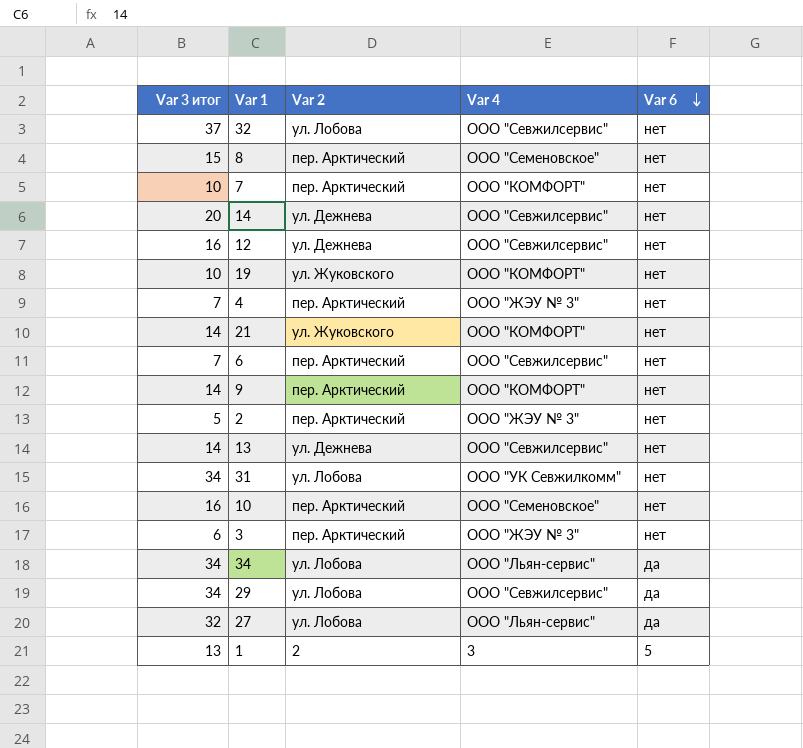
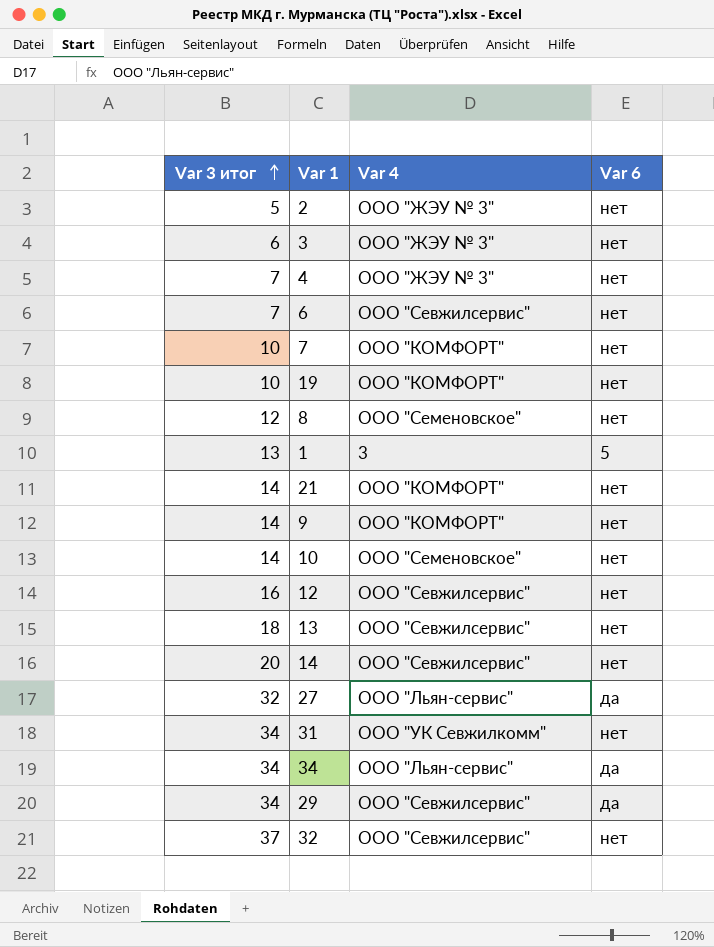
row order: Var 6 descending -> Var 3 итог ascending
column Var 2 | position: 3 -> none
8 | Var 3 итог: 15 -> 12
10 | Var 3 итог: 16 -> 14
13 | Var 3 итог: 14 -> 18

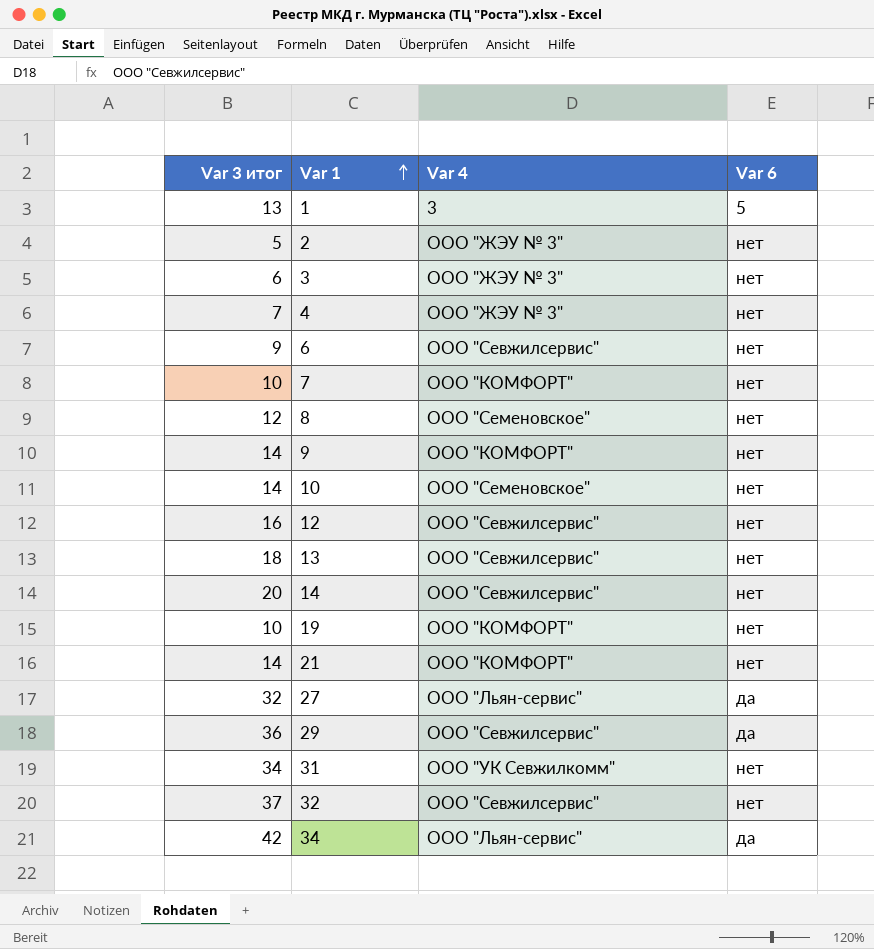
row order: Var 3 итог ascending -> Var 1 ascending
6 | Var 3 итог: 7 -> 9
29 | Var 3 итог: 34 -> 36
34 | Var 3 итог: 34 -> 42

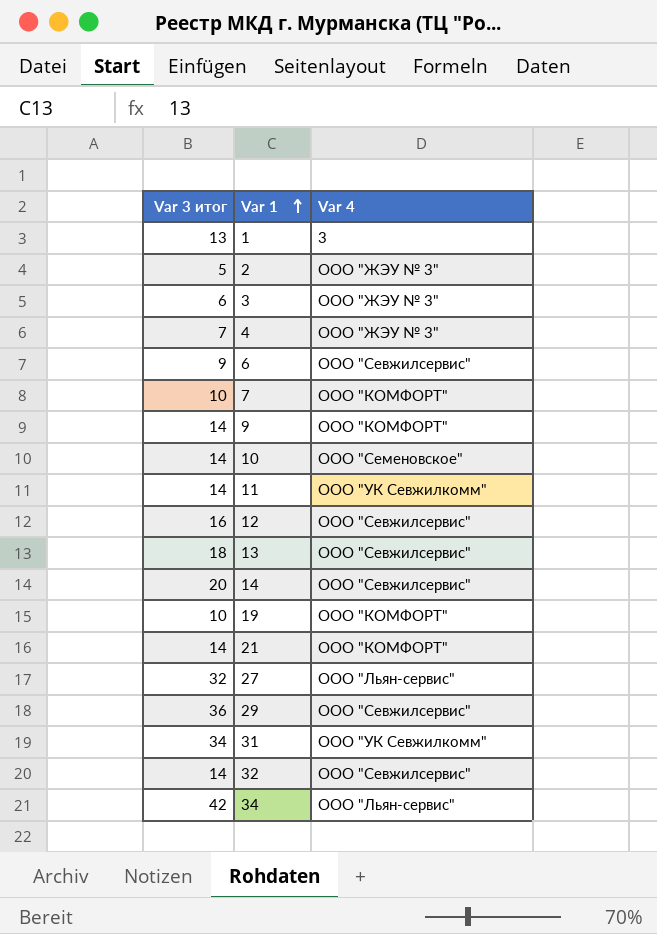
column Var 6 | position: 4 -> none
row 8: 12 | ООО "Семеновское" | нет -> none
row 11: none -> 14 | ООО "УК Севжилкомм"
32 | Var 3 итог: 37 -> 14

